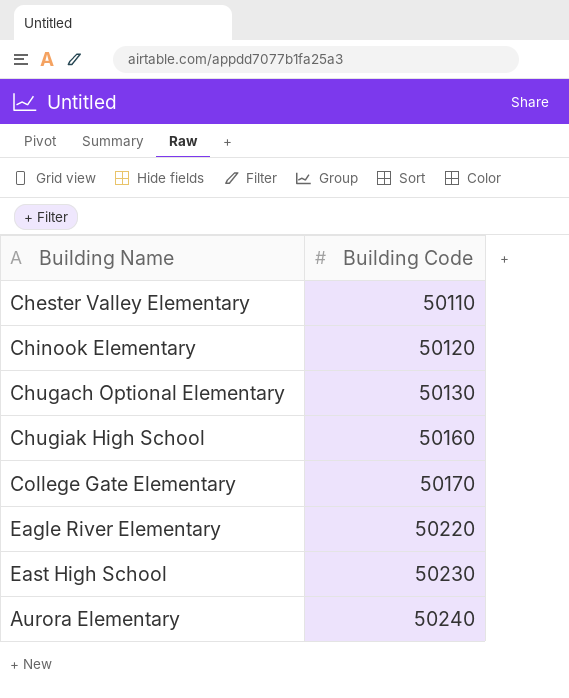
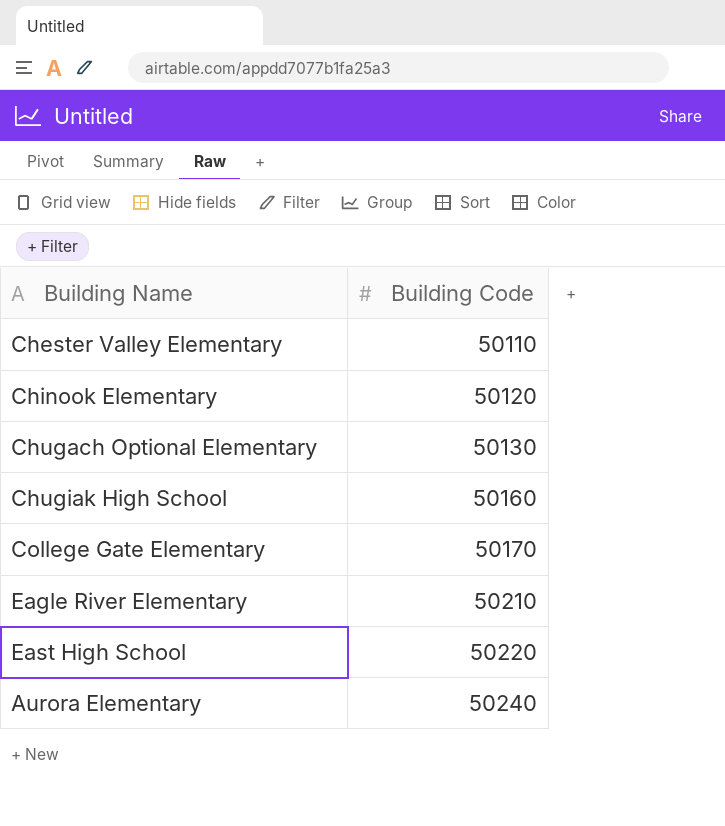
Eagle River Elementary | Building Code: 50220 -> 50210
East High School | Building Code: 50230 -> 50220

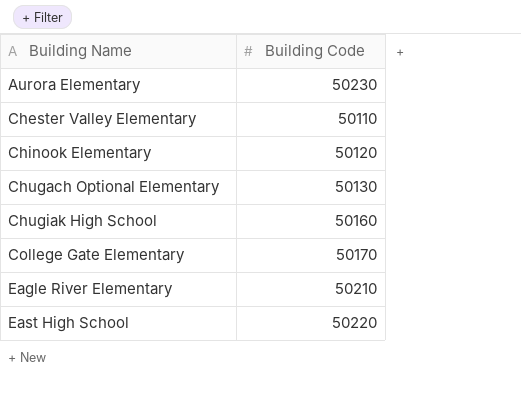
row order: Building Code ascending -> Building Name ascending
Aurora Elementary | Building Code: 50240 -> 50230

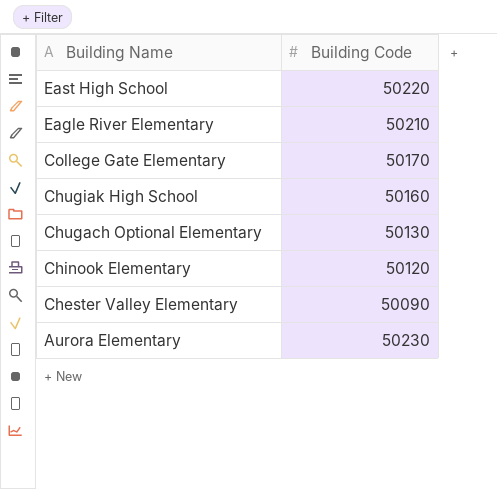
row order: Building Name ascending -> Building Name descending
Chester Valley Elementary | Building Code: 50110 -> 50090

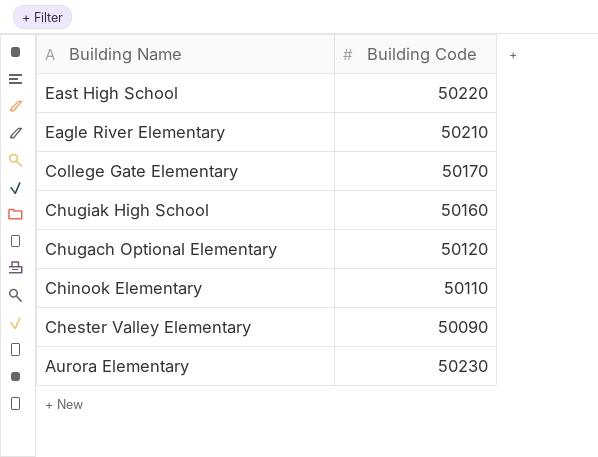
Chugach Optional Elementary | Building Code: 50130 -> 50120
Chinook Elementary | Building Code: 50120 -> 50110

